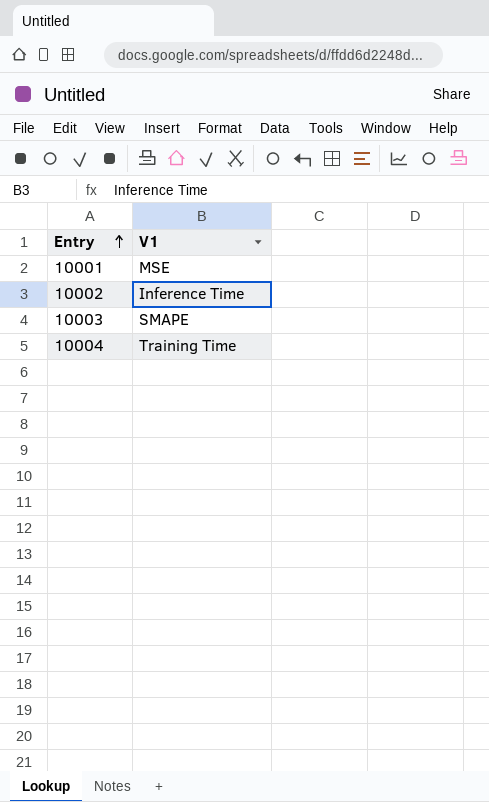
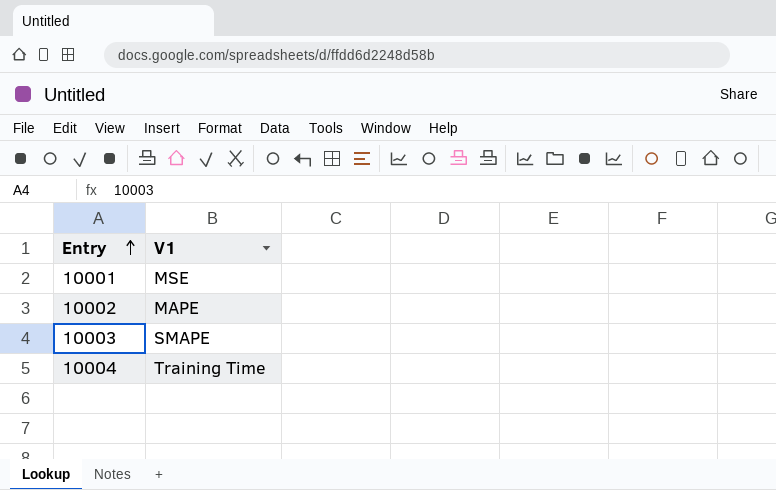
10002 | V1: Inference Time -> MAPE

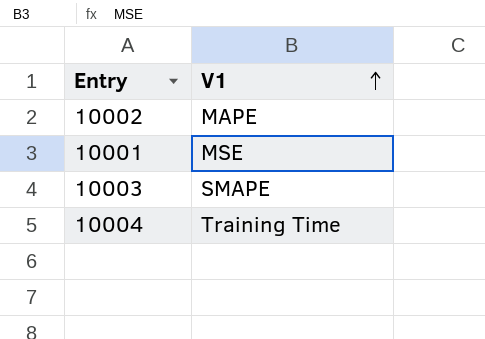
row order: Entry ascending -> V1 ascending

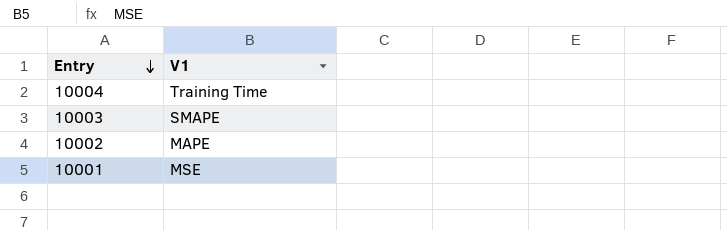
row order: V1 ascending -> Entry descending

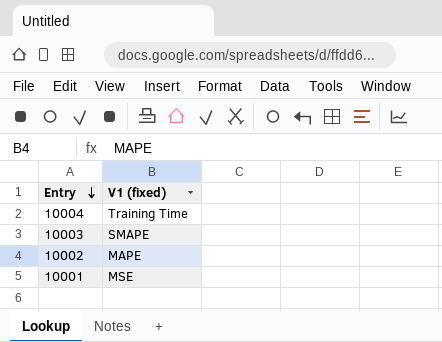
column name: V1 -> V1 (fixed)

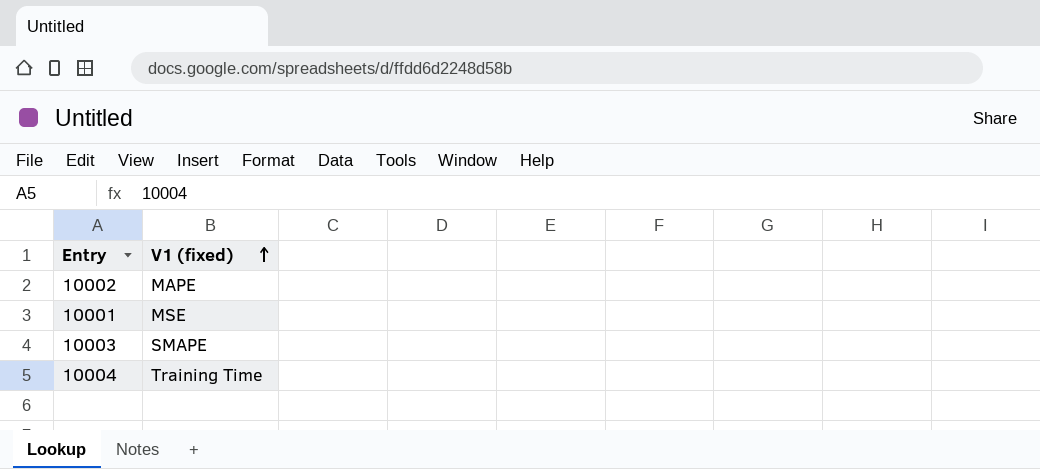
row order: Entry descending -> V1 (fixed) ascending

